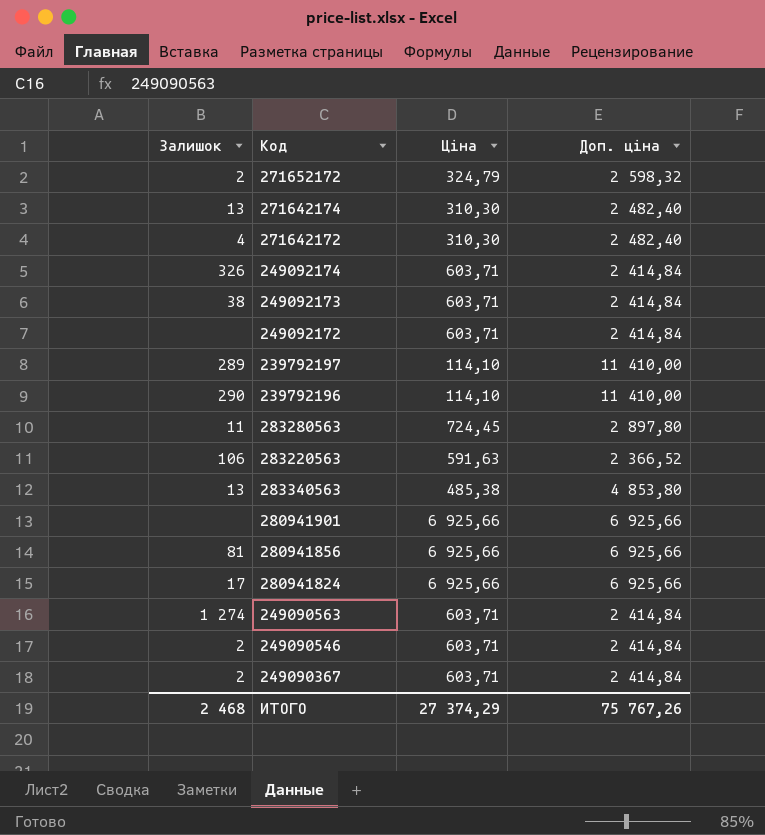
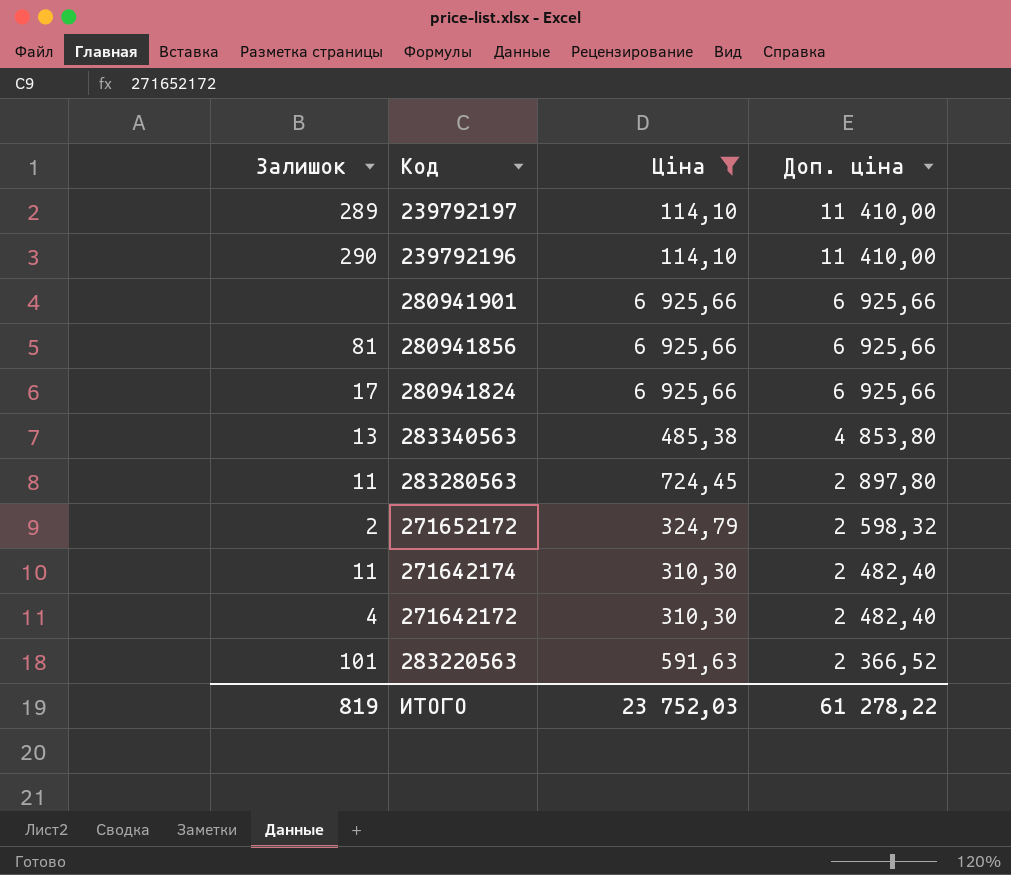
filter: none -> Ціна != 603,71
row order: none -> Доп. ціна descending
271642174 | Залишок: 13 -> 11
283220563 | Залишок: 106 -> 101
ИТОГО | Залишок: 2 468 -> 819
ИТОГО | Ціна: 27 374,29 -> 23 752,03
ИТОГО | Доп. ціна: 75 767,26 -> 61 278,22

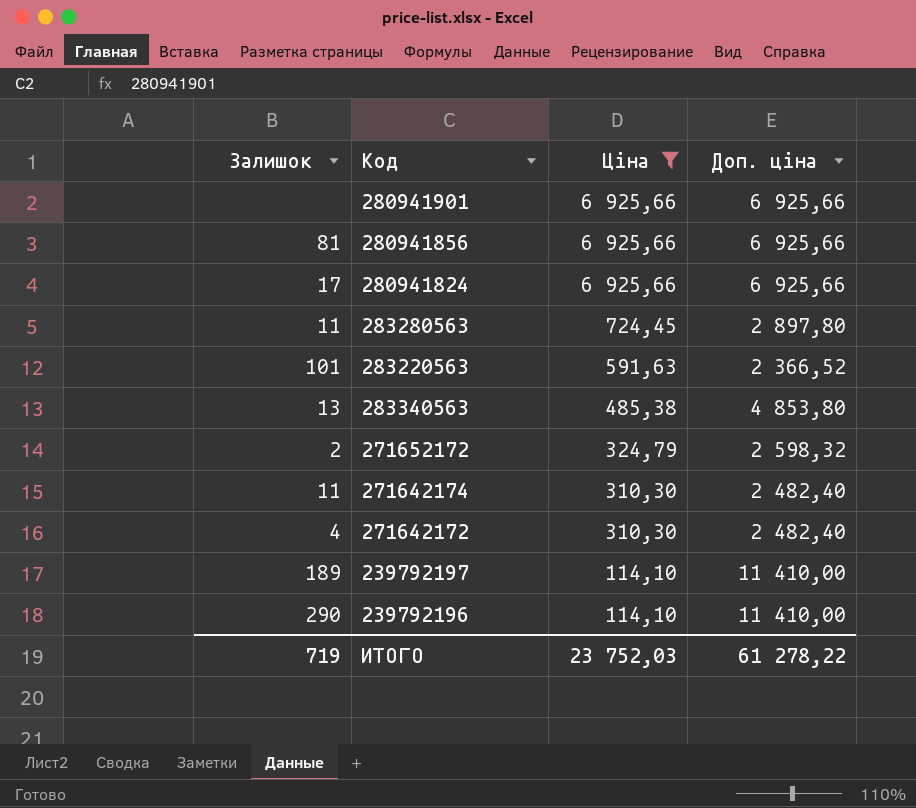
row order: Доп. ціна descending -> Ціна descending
239792197 | Залишок: 289 -> 189
ИТОГО | Залишок: 819 -> 719

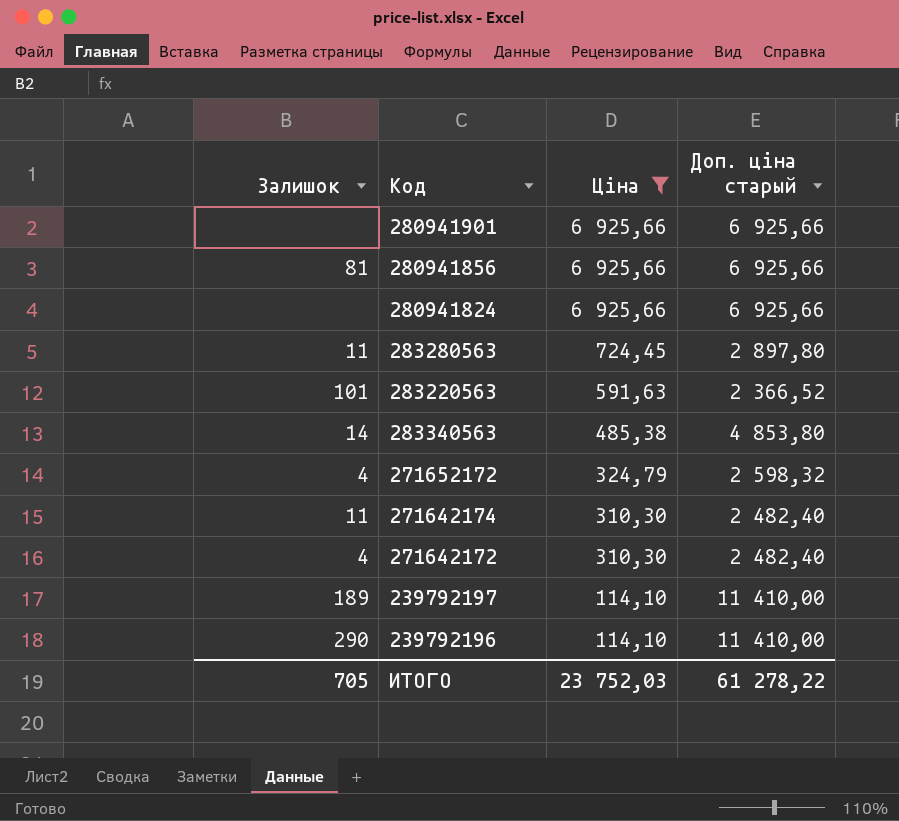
column name: Доп. ціна -> Доп. ціна старый
280941824 | Залишок: 17 -> none
283340563 | Залишок: 13 -> 14
271652172 | Залишок: 2 -> 4
ИТОГО | Залишок: 719 -> 705

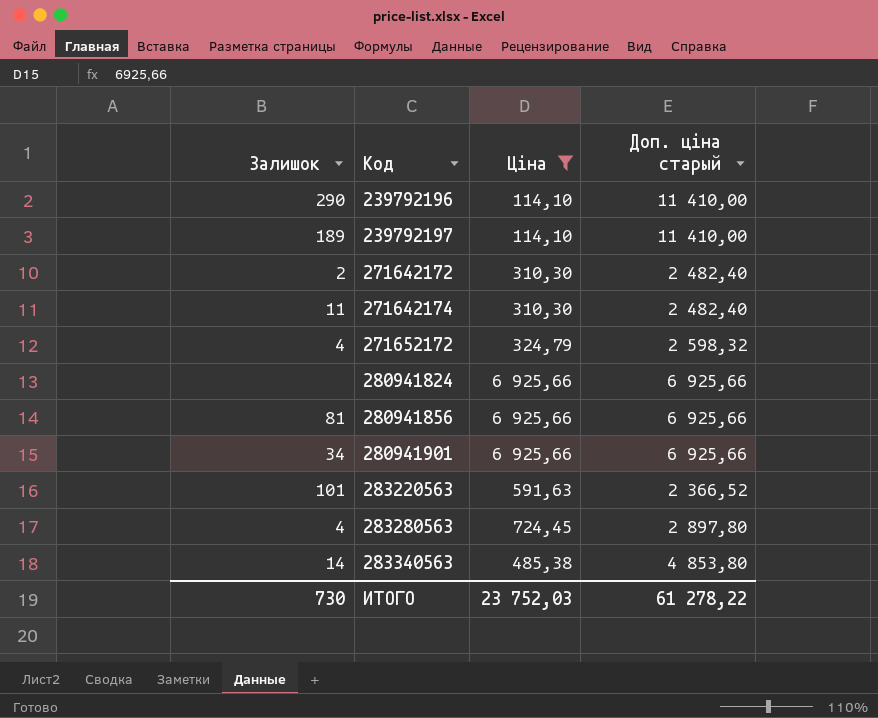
row order: Ціна descending -> Код ascending
271642172 | Залишок: 4 -> 2
280941901 | Залишок: none -> 34
283280563 | Залишок: 11 -> 4
ИТОГО | Залишок: 705 -> 730

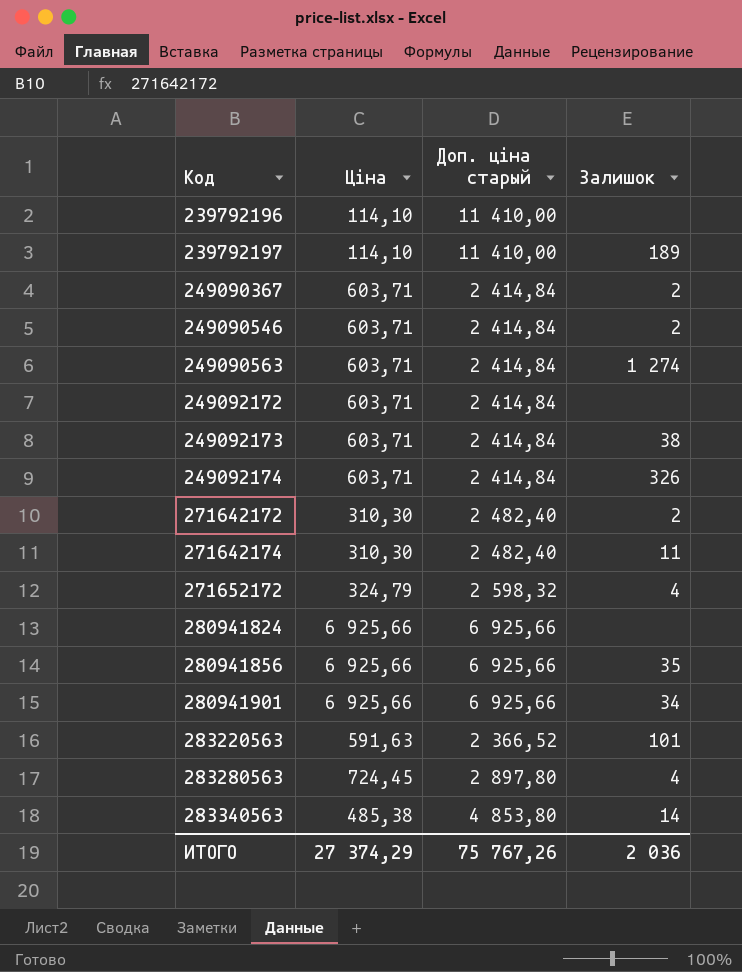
filter: Ціна != 603,71 -> none
column Залишок | position: 1 -> 4
239792196 | Залишок: 290 -> none
280941856 | Залишок: 81 -> 35
ИТОГО | Ціна: 23 752,03 -> 27 374,29
ИТОГО | Доп. ціна старый: 61 278,22 -> 75 767,26
ИТОГО | Залишок: 730 -> 2 036

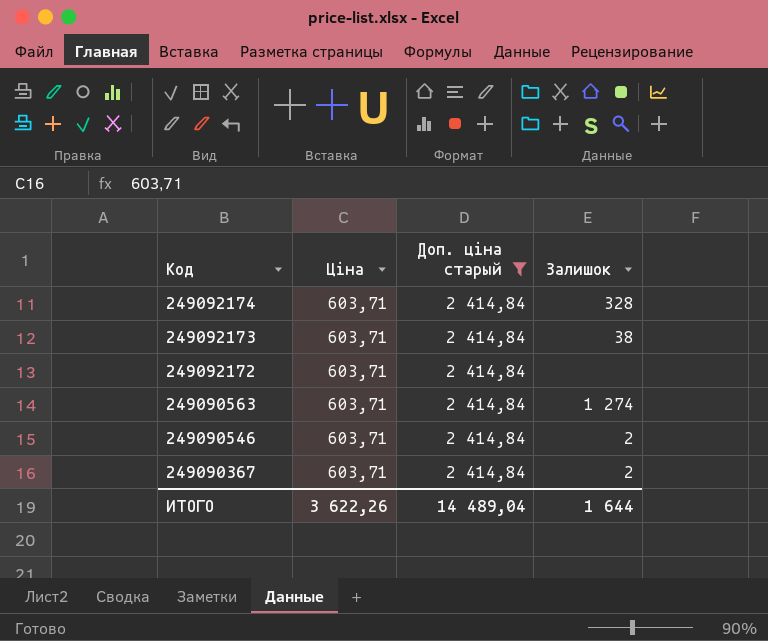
filter: none -> Доп. ціна старый = 2 414,84
row order: Код ascending -> Код descending
249092174 | Залишок: 326 -> 328
ИТОГО | Ціна: 27 374,29 -> 3 622,26
ИТОГО | Доп. ціна старый: 75 767,26 -> 14 489,04
ИТОГО | Залишок: 2 036 -> 1 644

